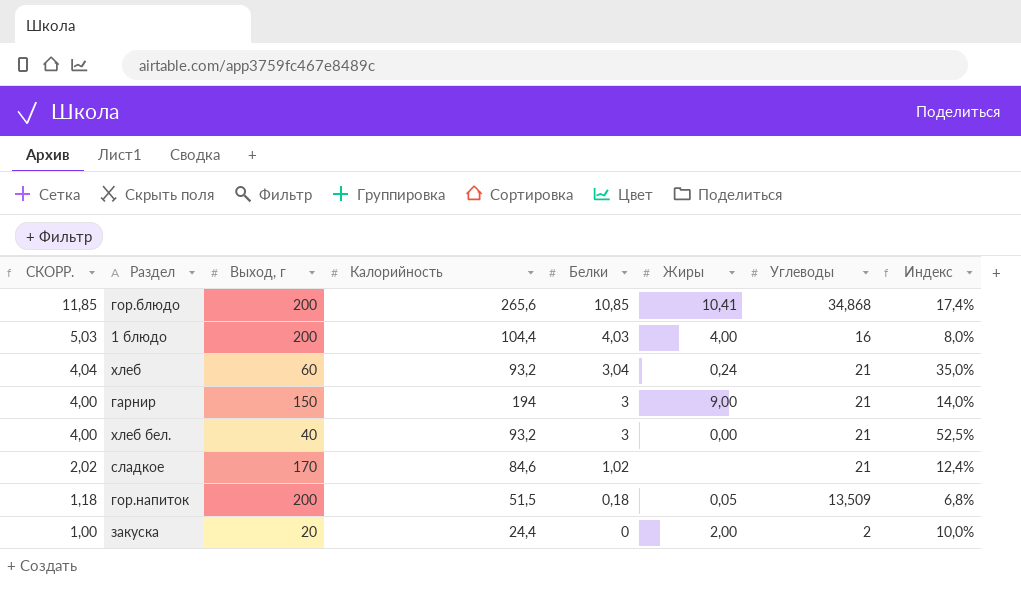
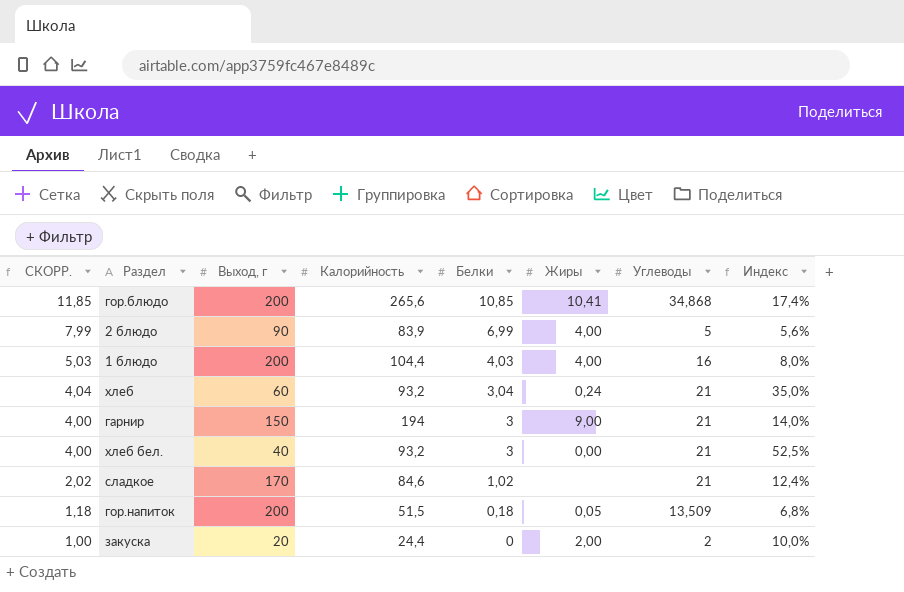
row 2 блюдо: none -> 7,99 | 90 | 83,9 | 6,99 | 4,00 | 5 | 5,6%

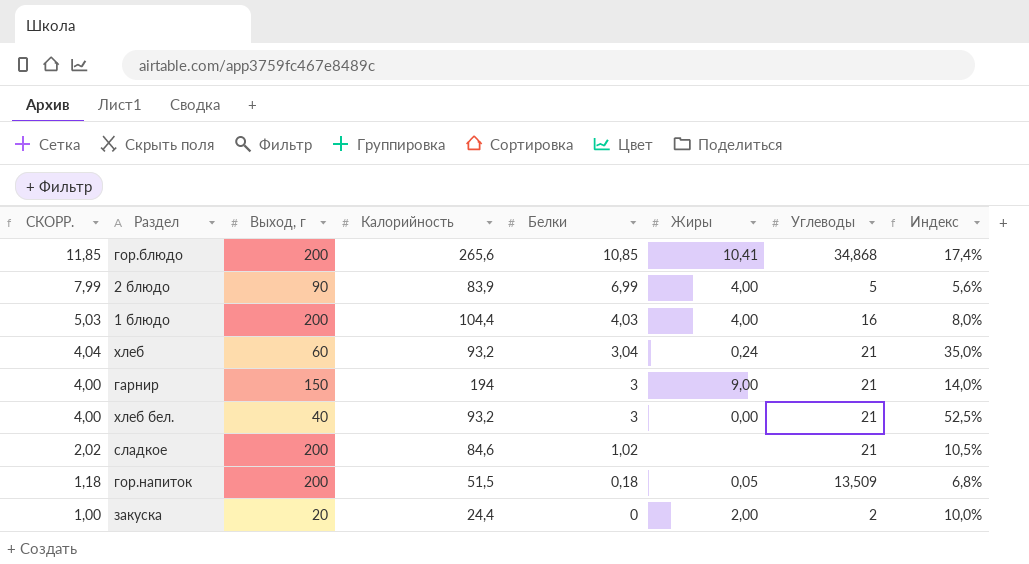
сладкое | Выход, г: 170 -> 200
сладкое | Индекс: 12,4% -> 10,5%

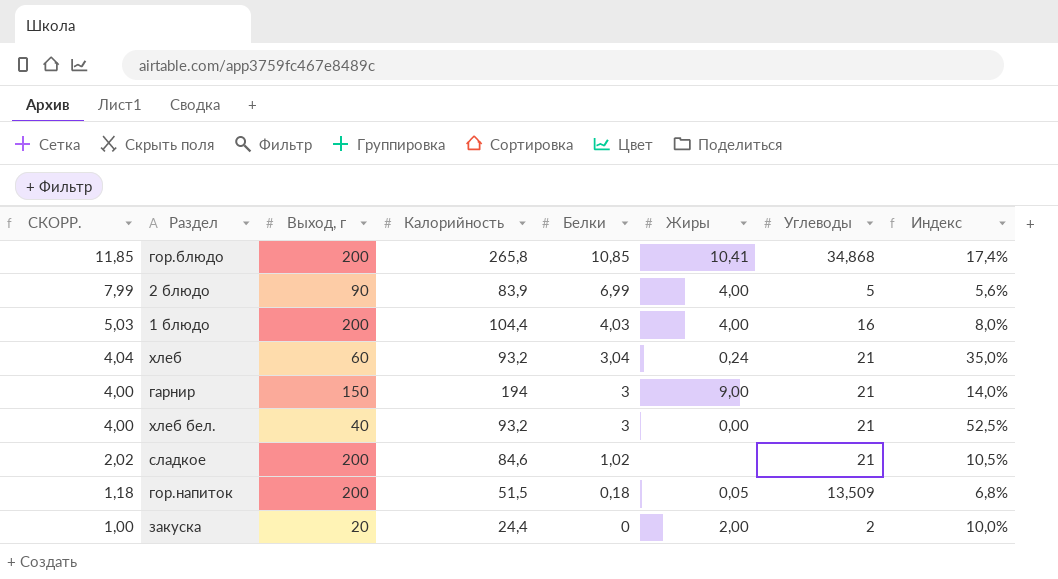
гор.блюдо | Калорийность: 265,6 -> 265,8

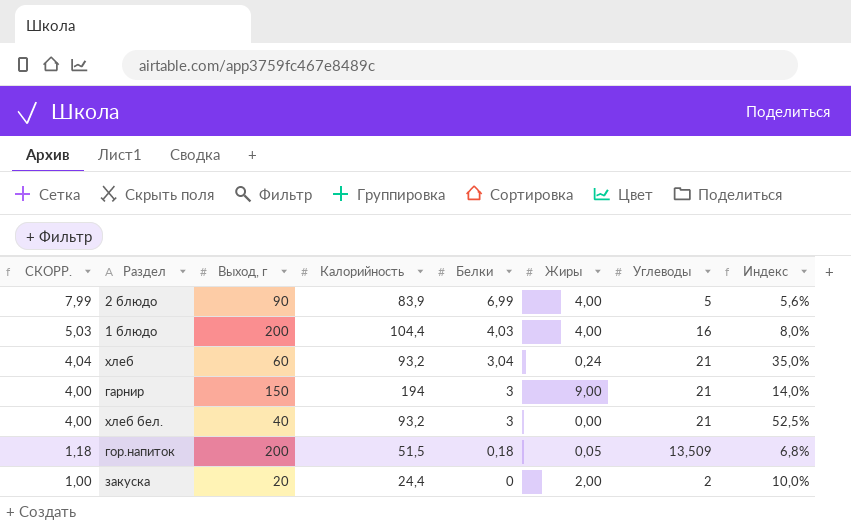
row гор.блюдо: 11,85 | 200 | 265,8 | 10,85 | 10,41 | 34,868 | 17,4% -> none
row сладкое: 2,02 | 200 | 84,6 | 1,02 | none | 21 | 10,5% -> none

